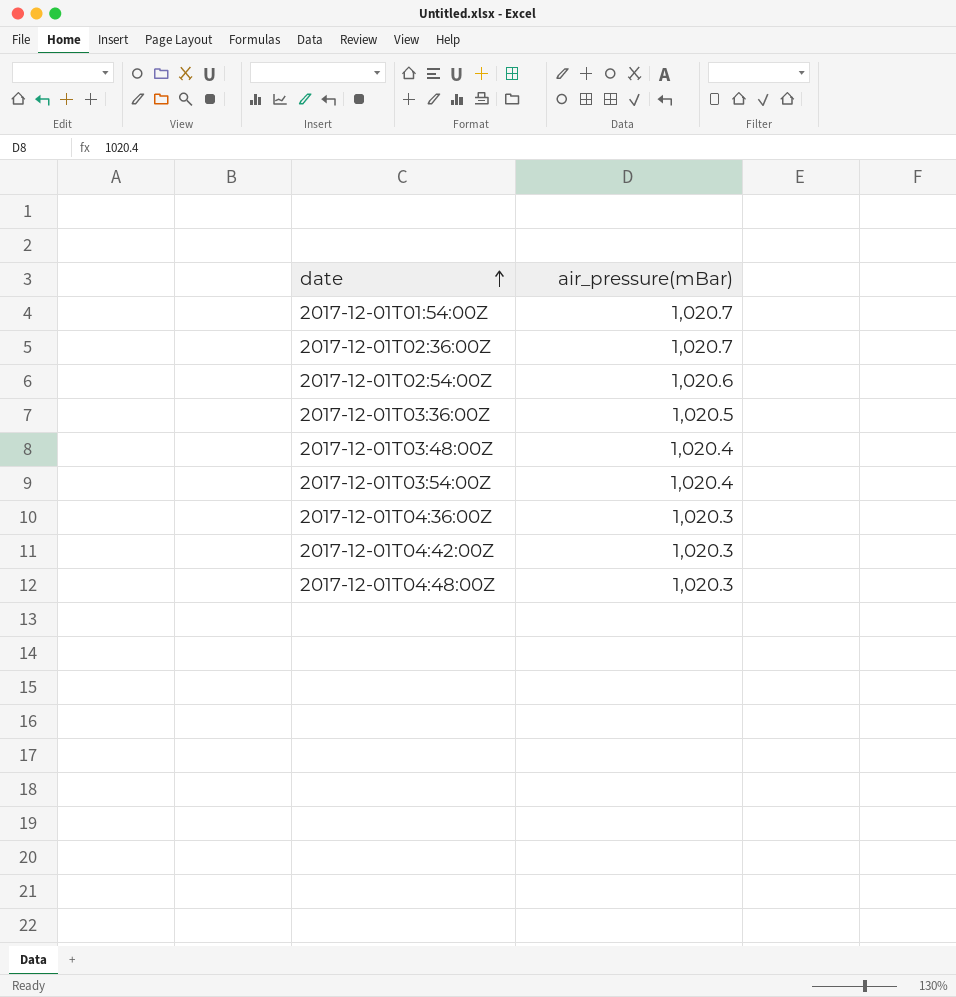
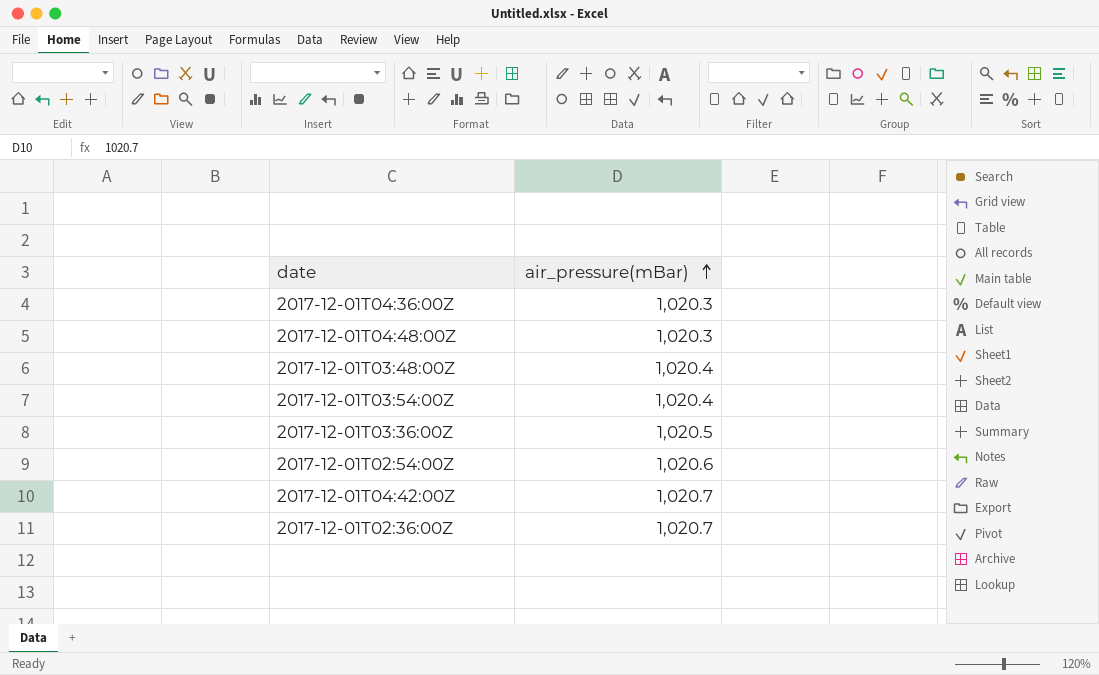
row order: date ascending -> air_pressure(mBar) ascending
row 2017-12-01T01:54:00Z: 1,020.7 -> none
2017-12-01T04:42:00Z | air_pressure(mBar): 1,020.3 -> 1,020.7

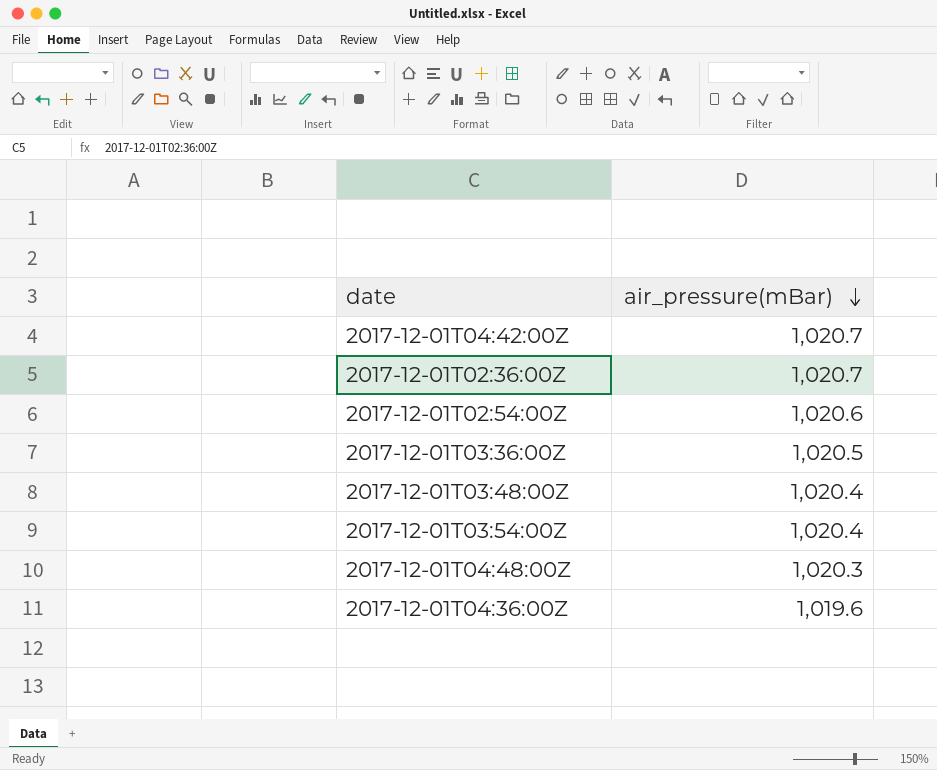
row order: air_pressure(mBar) ascending -> air_pressure(mBar) descending
2017-12-01T04:36:00Z | air_pressure(mBar): 1,020.3 -> 1,019.6

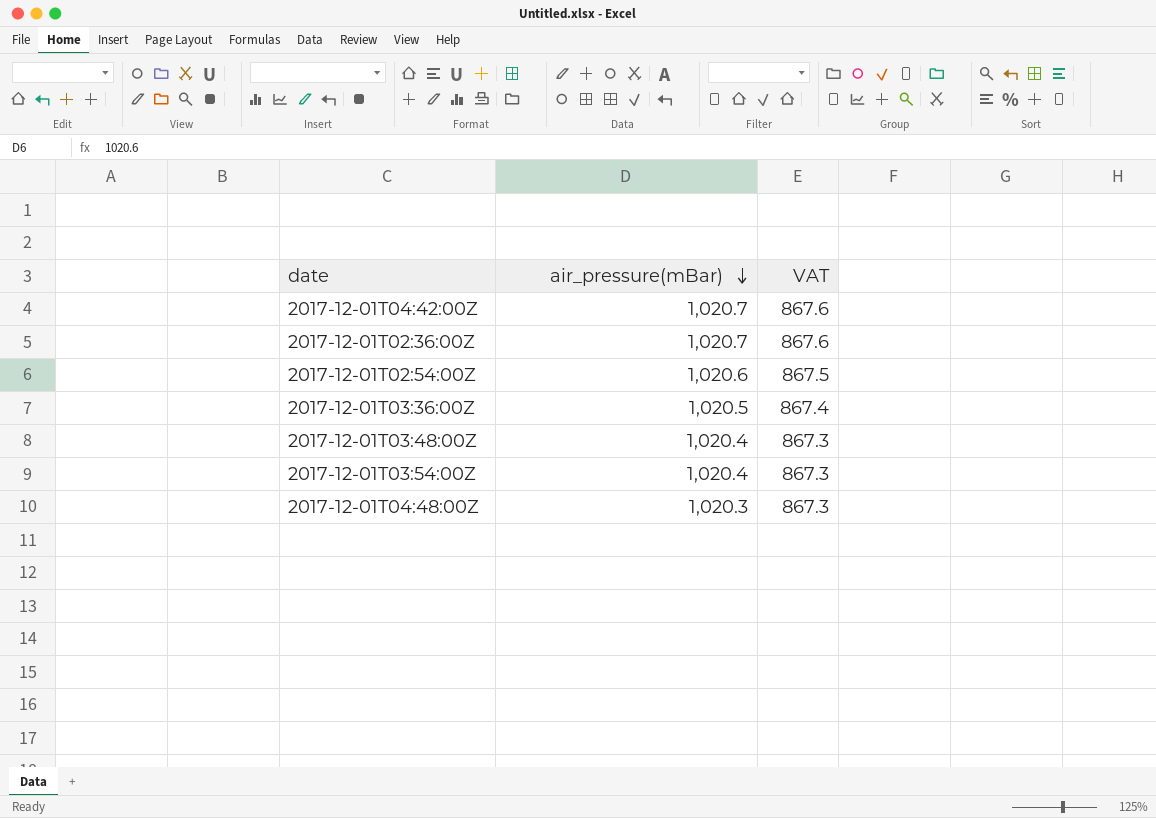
column VAT | formula: none -> [air_pressure(mBar)] * 0.85
row 2017-12-01T04:36:00Z: 1,019.6 -> none

